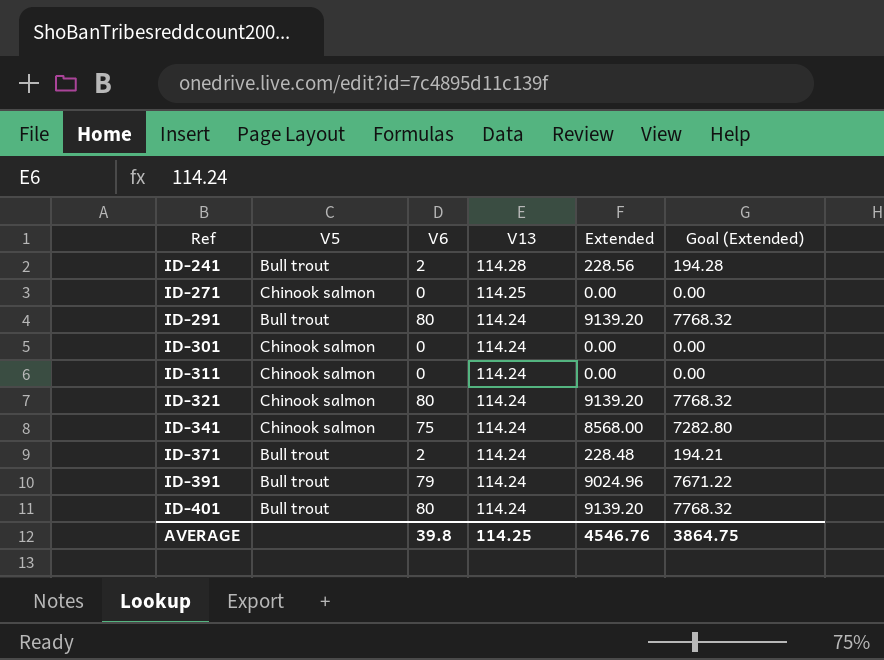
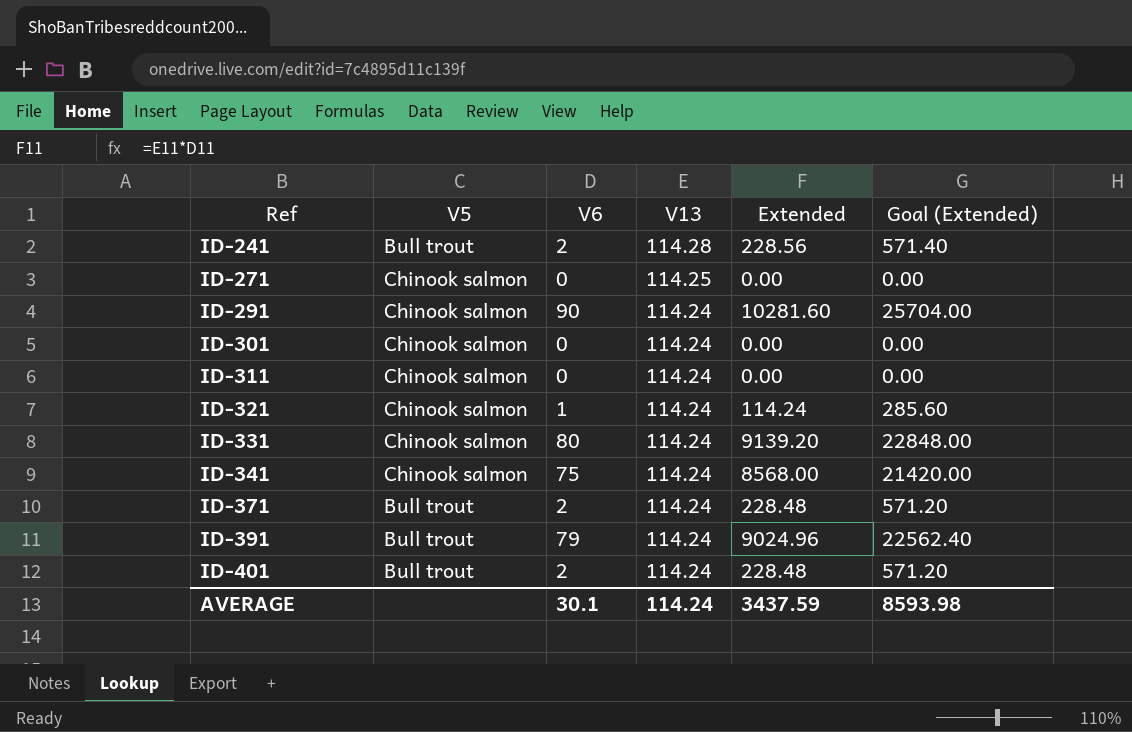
column Goal (Extended) | formula: [Extended] * 0.85 -> [Extended] * 2.5
ID-291 | V5: Bull trout -> Chinook salmon
ID-291 | V6: 80 -> 90
ID-291 | Extended: 9139.20 -> 10281.60
ID-321 | V6: 80 -> 1
ID-321 | Extended: 9139.20 -> 114.24
row ID-331: none -> Chinook salmon | 80 | 114.24 | 9139.20 | 22848.00
ID-401 | V6: 80 -> 2
ID-401 | Extended: 9139.20 -> 228.48
AVERAGE | V6: 39.8 -> 30.1
AVERAGE | V13: 114.25 -> 114.24
AVERAGE | Extended: 4546.76 -> 3437.59
AVERAGE | Goal (Extended): 3864.75 -> 8593.98

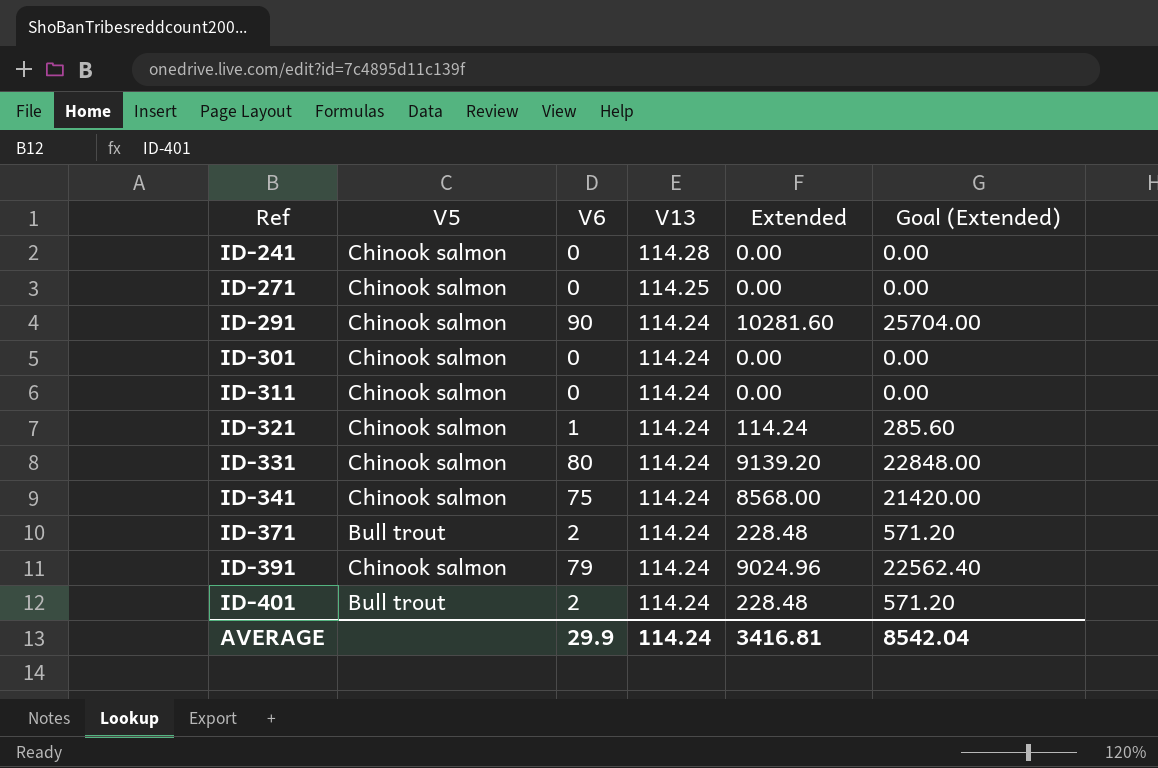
ID-241 | V5: Bull trout -> Chinook salmon
ID-241 | V6: 2 -> 0
ID-241 | Extended: 228.56 -> 0.00
ID-241 | Goal (Extended): 571.40 -> 0.00
ID-391 | V5: Bull trout -> Chinook salmon
AVERAGE | V6: 30.1 -> 29.9
AVERAGE | Extended: 3437.59 -> 3416.81
AVERAGE | Goal (Extended): 8593.98 -> 8542.04

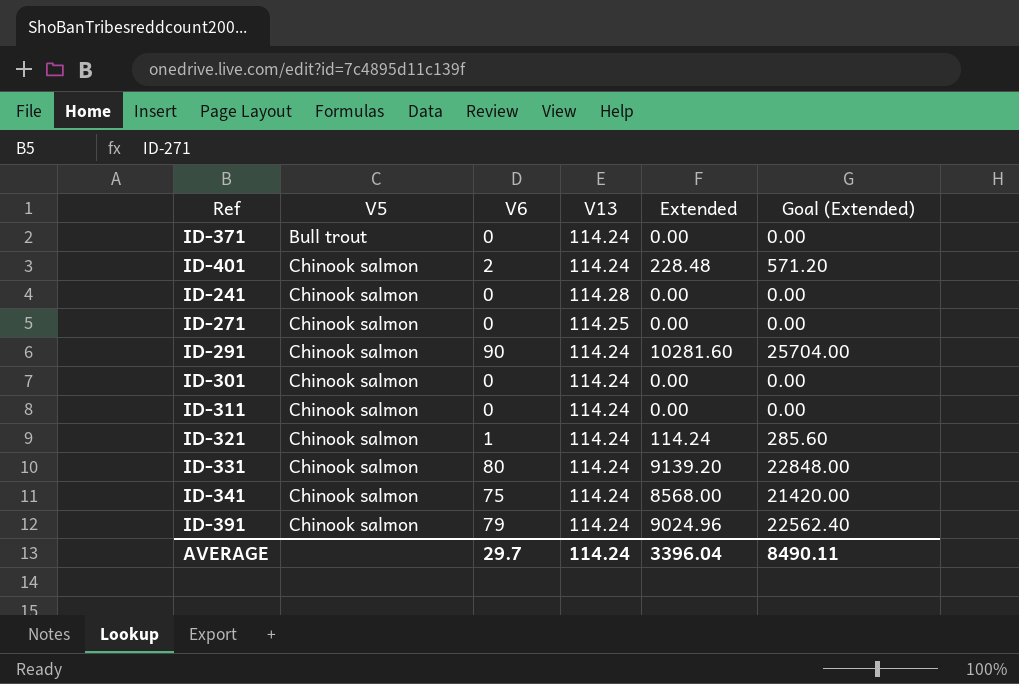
row order: Ref ascending -> V5 ascending
ID-371 | V6: 2 -> 0
ID-371 | Extended: 228.48 -> 0.00
ID-371 | Goal (Extended): 571.20 -> 0.00
ID-401 | V5: Bull trout -> Chinook salmon
AVERAGE | V6: 29.9 -> 29.7
AVERAGE | Extended: 3416.81 -> 3396.04
AVERAGE | Goal (Extended): 8542.04 -> 8490.11

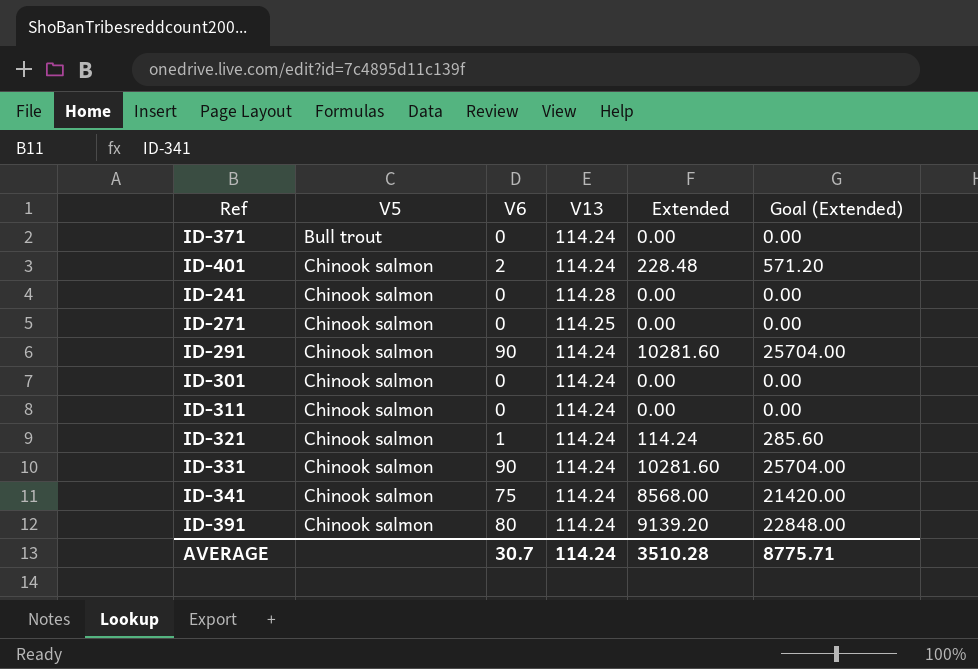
ID-331 | V6: 80 -> 90
ID-331 | Extended: 9139.20 -> 10281.60
ID-331 | Goal (Extended): 22848.00 -> 25704.00
ID-391 | V6: 79 -> 80
ID-391 | Extended: 9024.96 -> 9139.20
ID-391 | Goal (Extended): 22562.40 -> 22848.00
AVERAGE | V6: 29.7 -> 30.7
AVERAGE | Extended: 3396.04 -> 3510.28
AVERAGE | Goal (Extended): 8490.11 -> 8775.71

